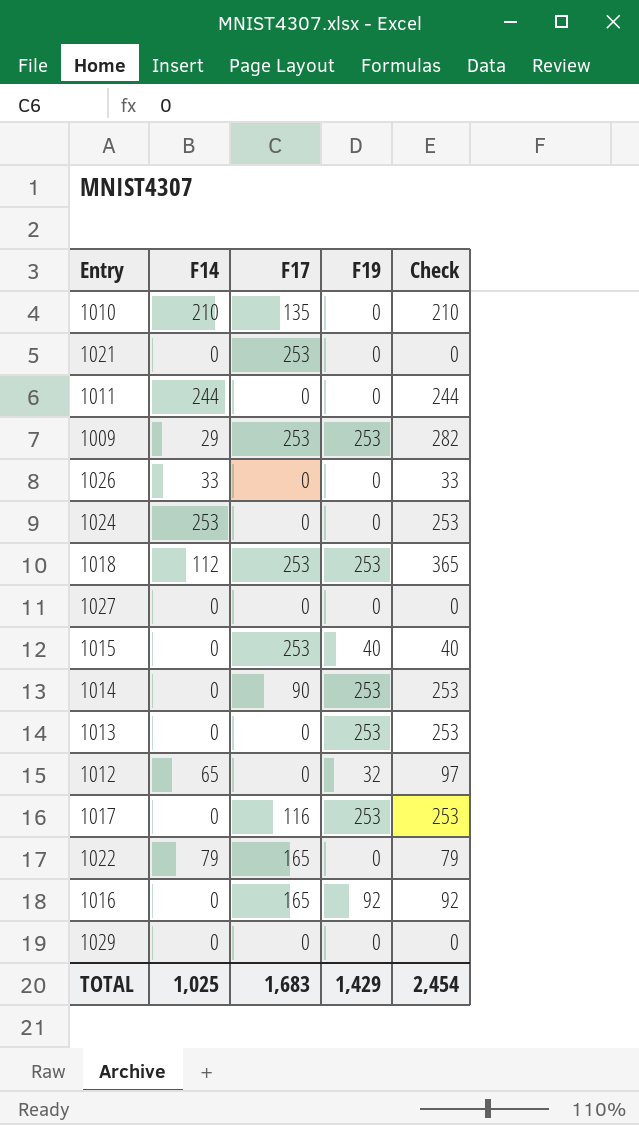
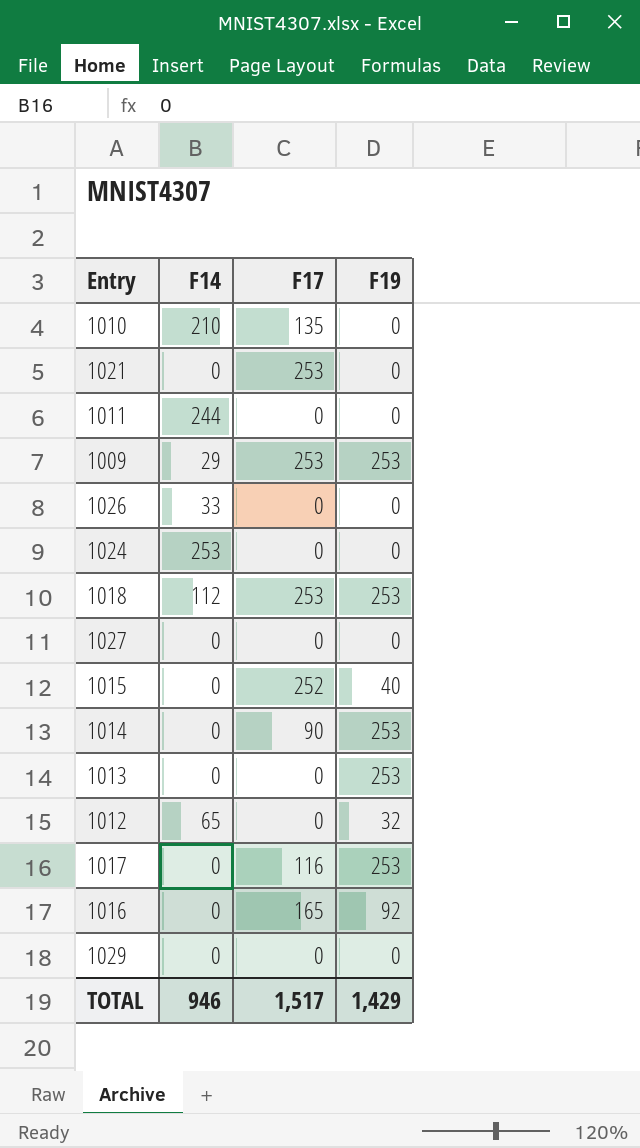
column Check | formula: [F14] + [F19] -> none
row 1022: 79 | 165 | 0 | 79 -> none
1015 | F17: 253 -> 252
TOTAL | F14: 1,025 -> 946
TOTAL | F17: 1,683 -> 1,517

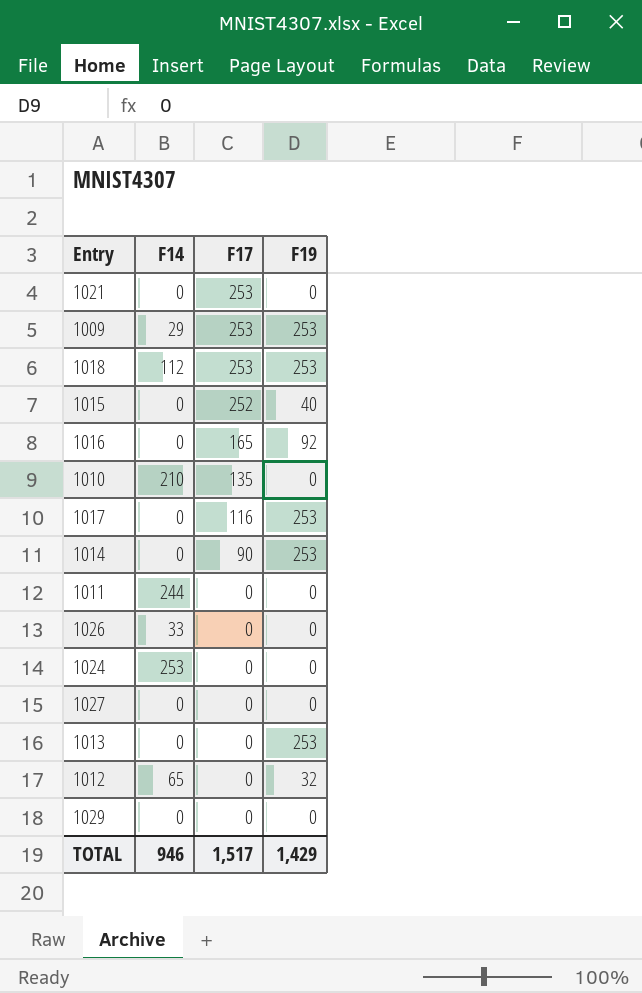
row order: none -> F17 descending

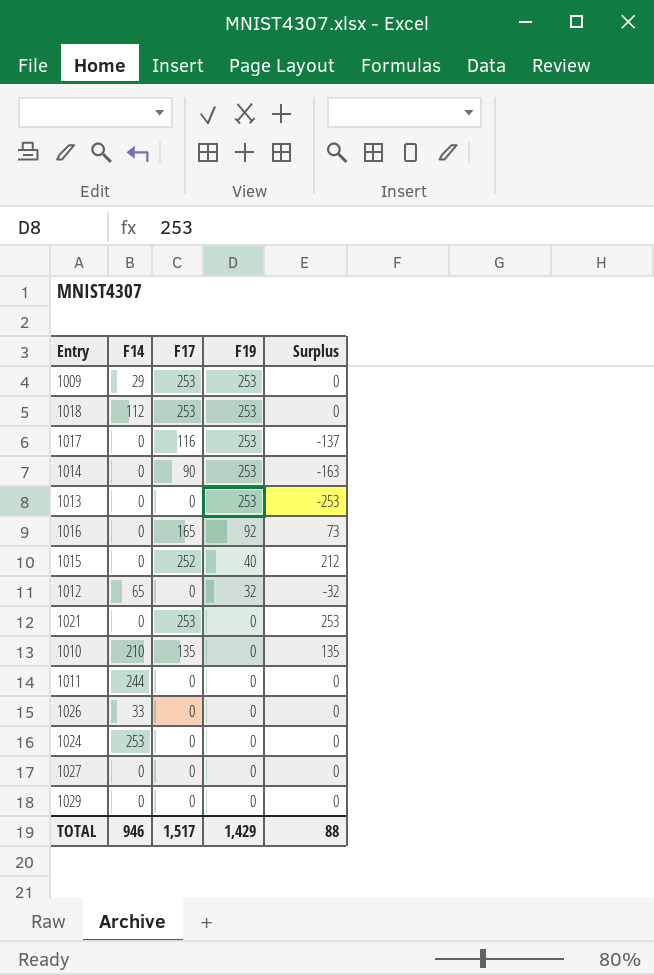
row order: F17 descending -> F19 descending
column Surplus | formula: none -> [F17] - [F19]

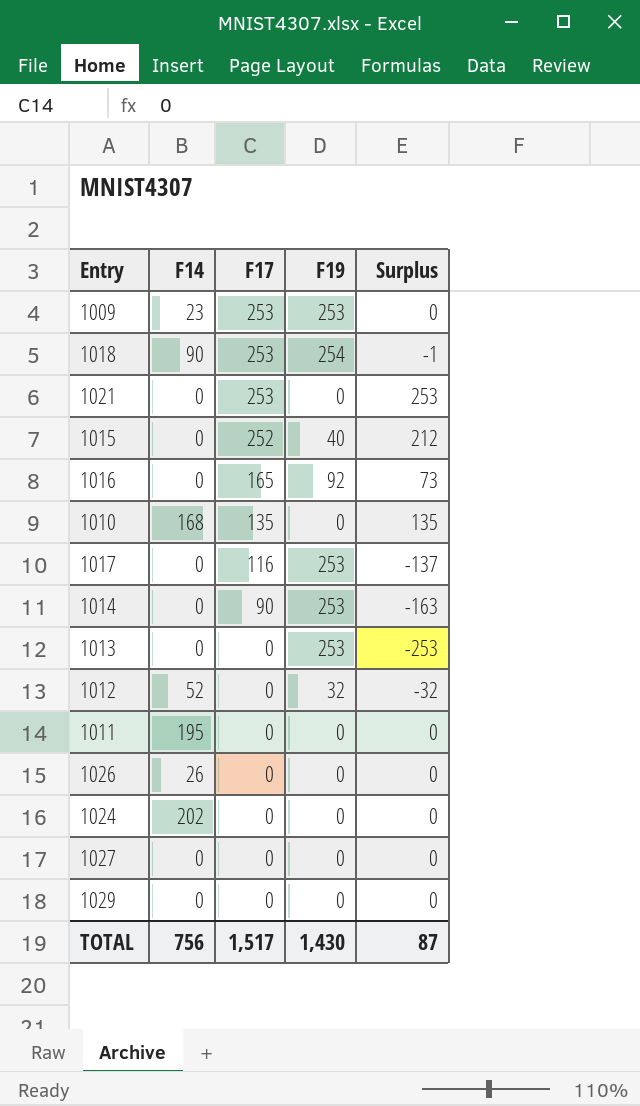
row order: F19 descending -> F17 descending
1009 | F14: 29 -> 23
1018 | F14: 112 -> 90
1018 | F19: 253 -> 254
1018 | Surplus: 0 -> -1
1010 | F14: 210 -> 168
1012 | F14: 65 -> 52
1011 | F14: 244 -> 195
1026 | F14: 33 -> 26
1024 | F14: 253 -> 202
TOTAL | F14: 946 -> 756
TOTAL | F19: 1,429 -> 1,430
TOTAL | Surplus: 88 -> 87

